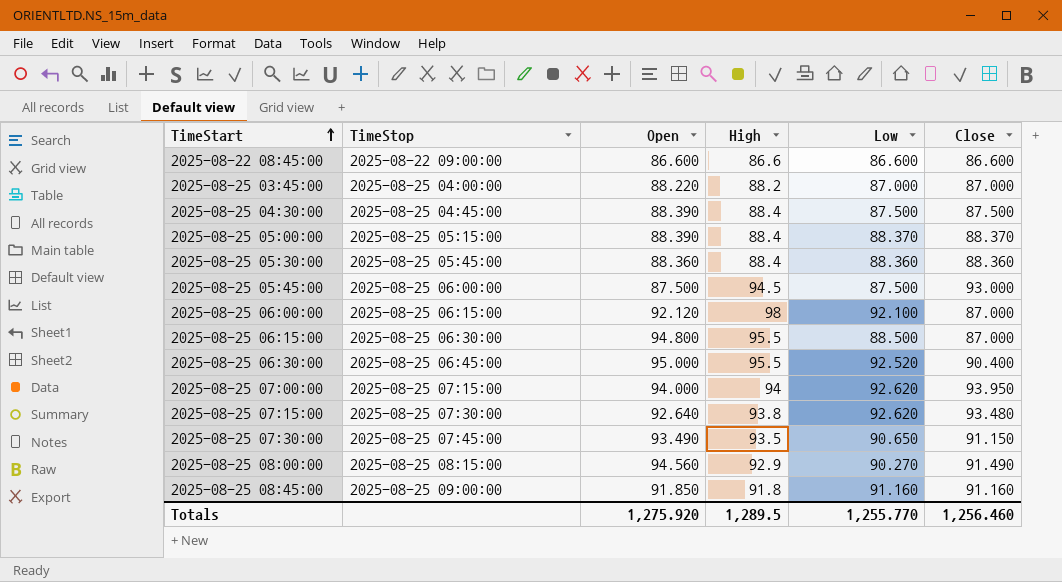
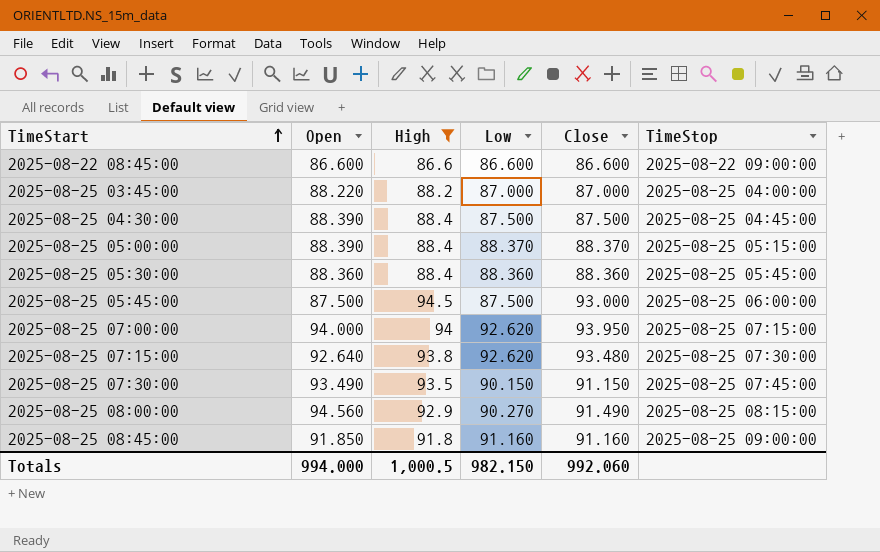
filter: none -> High <= 94.5
column TimeStop | position: 2 -> 6
2025-08-25 07:30:00 | Low: 90.650 -> 90.150
Totals | Open: 1,275.920 -> 994.000
Totals | High: 1,289.5 -> 1,000.5
Totals | Low: 1,255.770 -> 982.150
Totals | Close: 1,256.460 -> 992.060

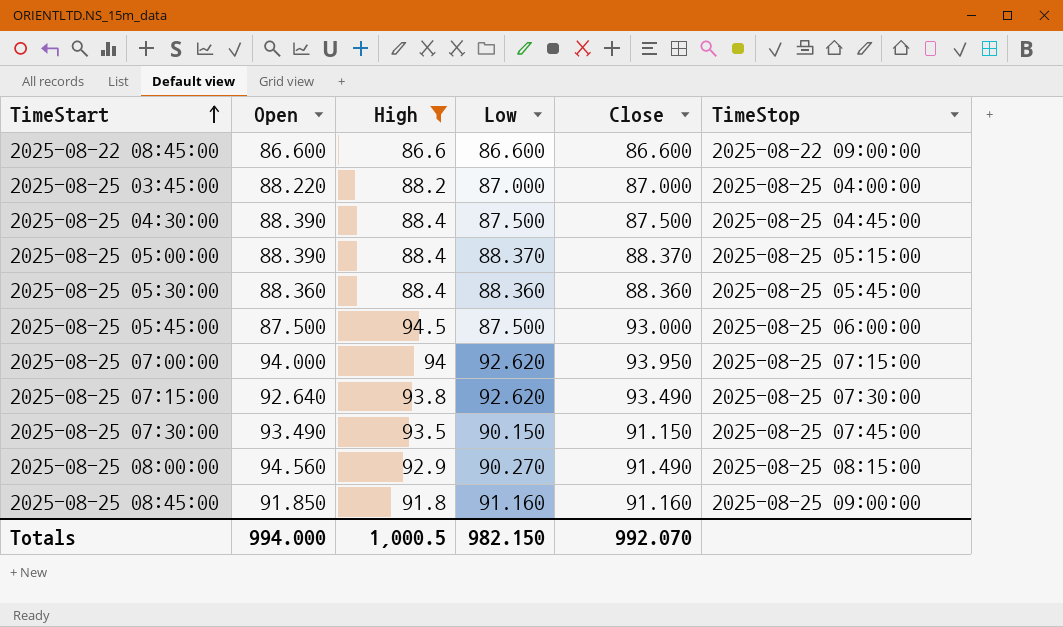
2025-08-25 07:15:00 | Close: 93.480 -> 93.490
Totals | Close: 992.060 -> 992.070

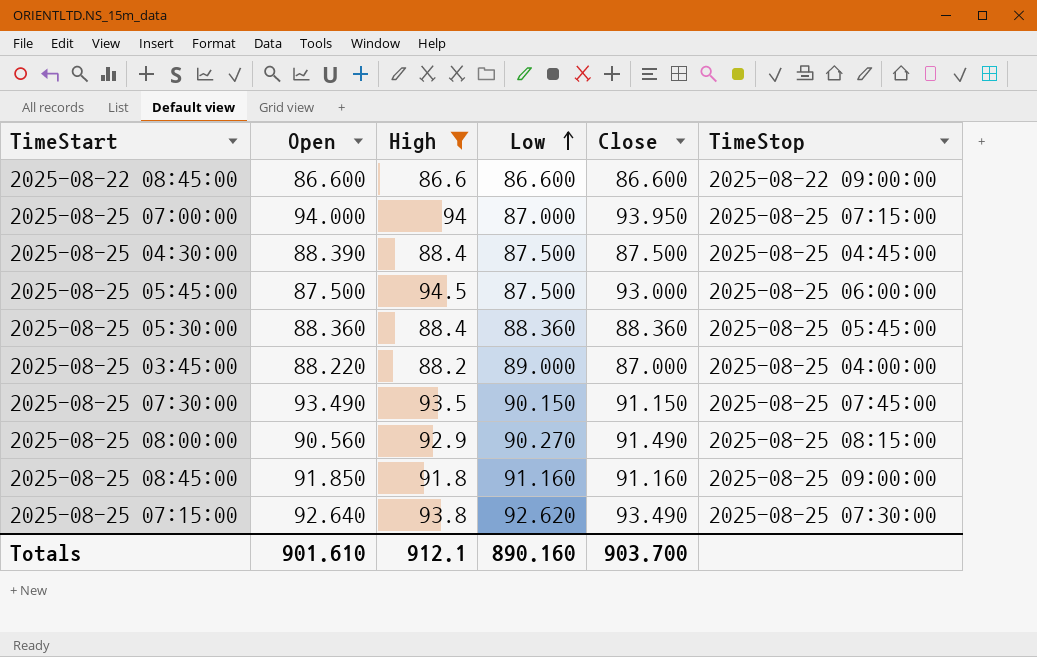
row order: TimeStart ascending -> Low ascending
row 2025-08-25 05:00:00: 88.390 | 88.4 | 88.370 | 88.370 | 2025-08-25 05:15:00 -> none
2025-08-25 07:00:00 | Low: 92.620 -> 87.000
2025-08-25 03:45:00 | Low: 87.000 -> 89.000
2025-08-25 08:00:00 | Open: 94.560 -> 90.560
Totals | Open: 994.000 -> 901.610
Totals | High: 1,000.5 -> 912.1
Totals | Low: 982.150 -> 890.160
Totals | Close: 992.070 -> 903.700

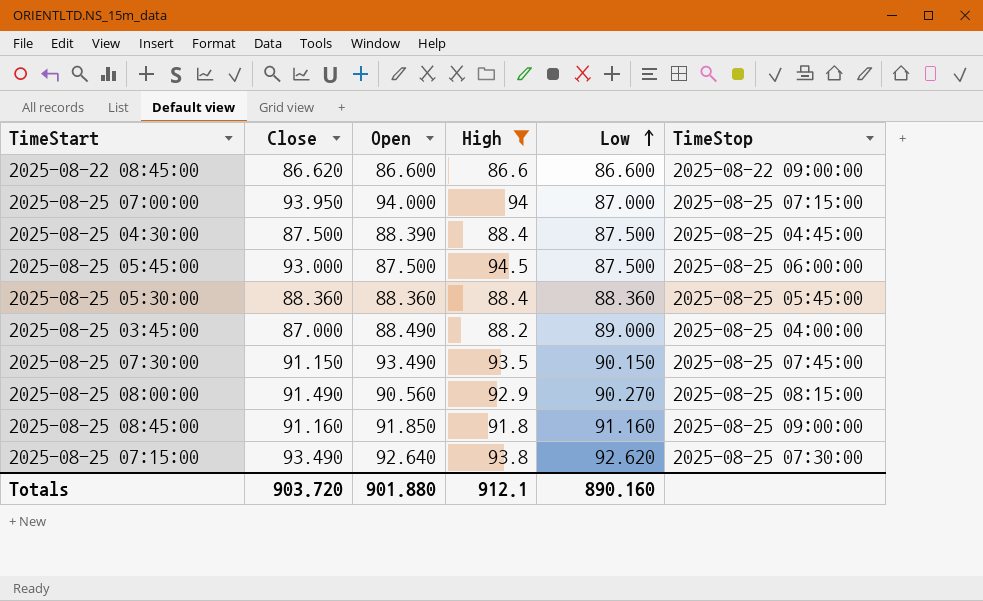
column Close | position: 5 -> 2
2025-08-22 08:45:00 | Close: 86.600 -> 86.620
2025-08-25 03:45:00 | Open: 88.220 -> 88.490
Totals | Close: 903.700 -> 903.720
Totals | Open: 901.610 -> 901.880

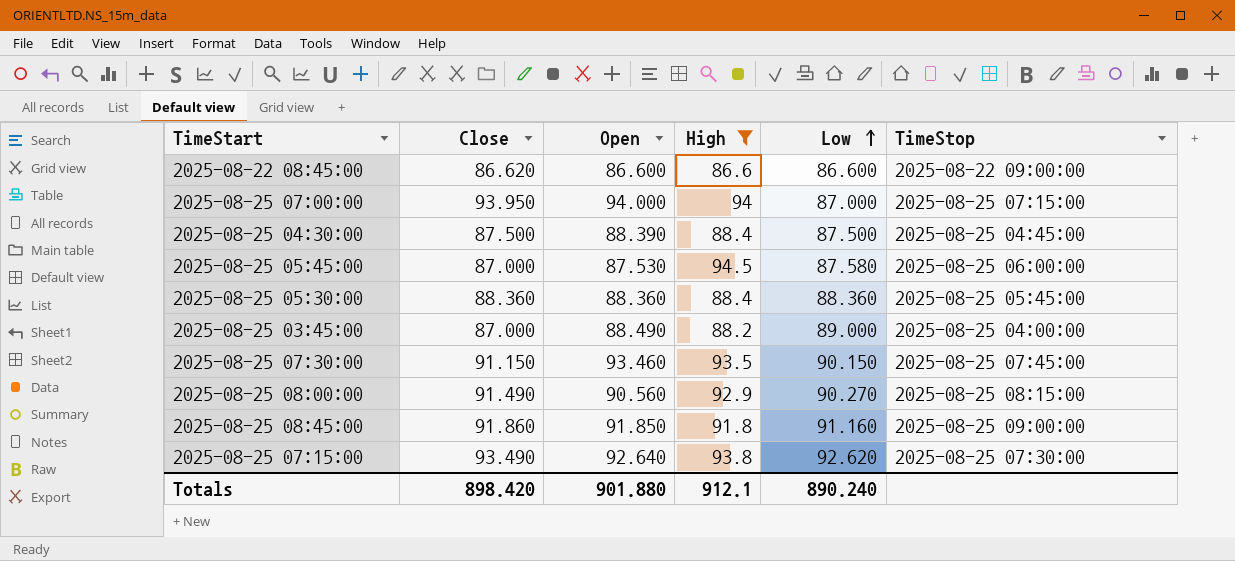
2025-08-25 05:45:00 | Close: 93.000 -> 87.000
2025-08-25 05:45:00 | Open: 87.500 -> 87.530
2025-08-25 05:45:00 | Low: 87.500 -> 87.580
2025-08-25 07:30:00 | Open: 93.490 -> 93.460
2025-08-25 08:45:00 | Close: 91.160 -> 91.860
Totals | Close: 903.720 -> 898.420
Totals | Low: 890.160 -> 890.240

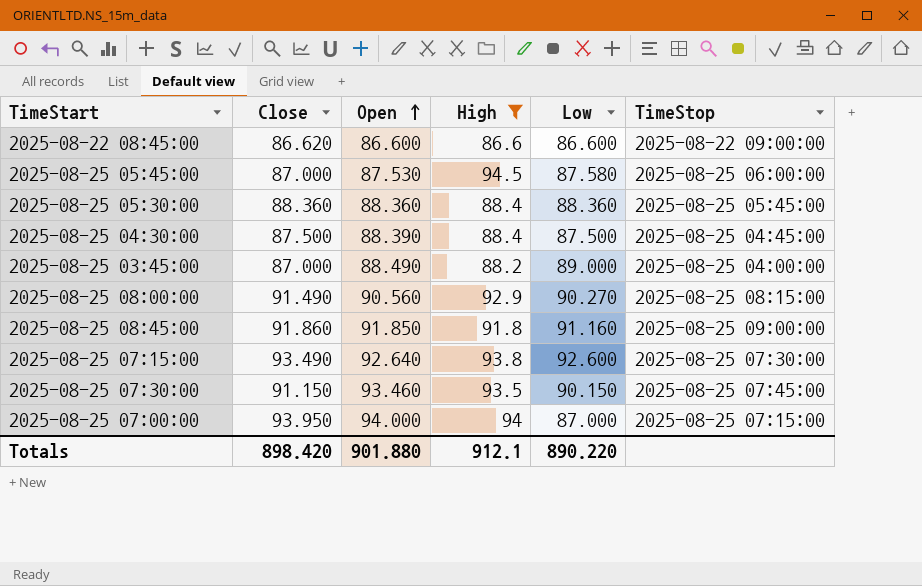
row order: Low ascending -> Open ascending
2025-08-25 07:15:00 | Low: 92.620 -> 92.600
Totals | Low: 890.240 -> 890.220

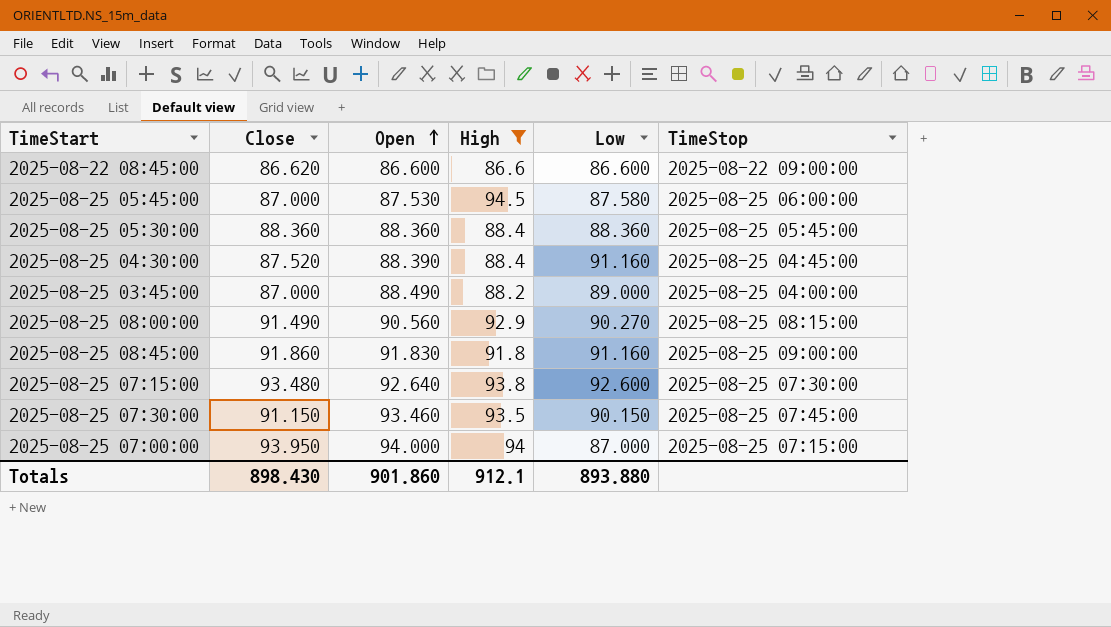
2025-08-25 04:30:00 | Close: 87.500 -> 87.520
2025-08-25 04:30:00 | Low: 87.500 -> 91.160
2025-08-25 08:45:00 | Open: 91.850 -> 91.830
2025-08-25 07:15:00 | Close: 93.490 -> 93.480
Totals | Close: 898.420 -> 898.430
Totals | Open: 901.880 -> 901.860
Totals | Low: 890.220 -> 893.880

